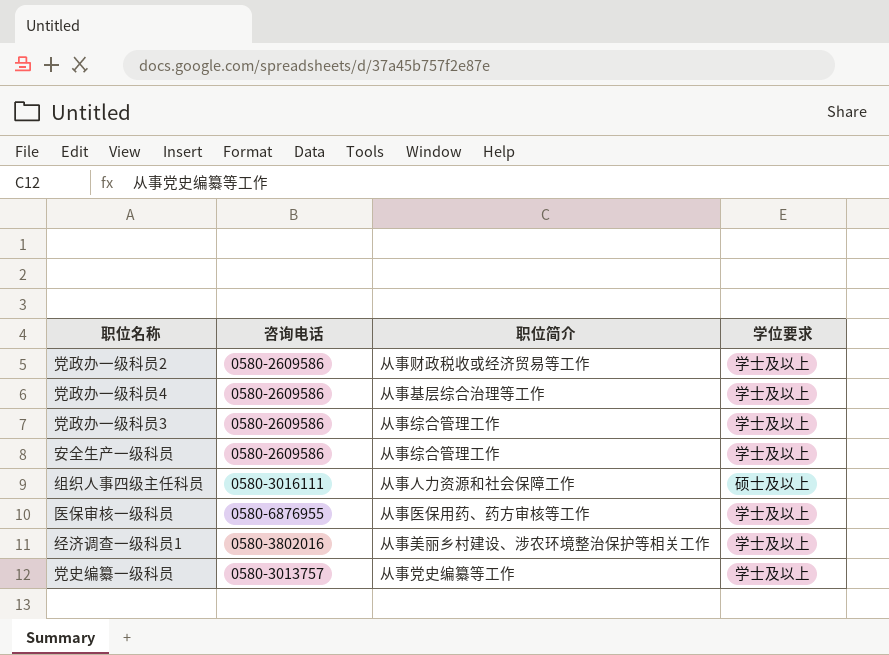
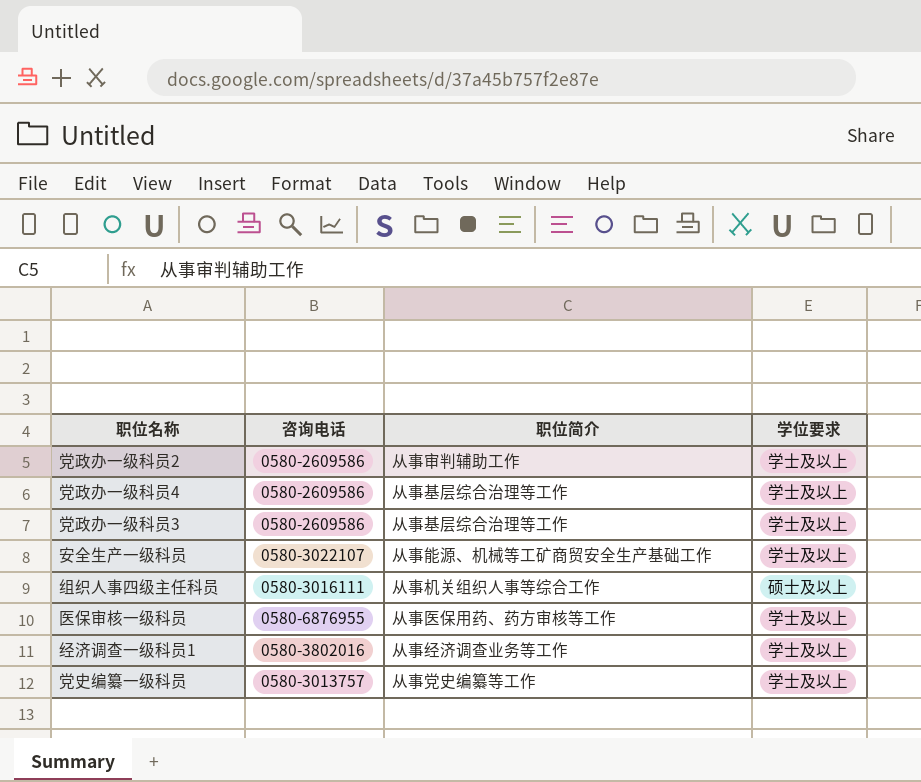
党政办一级科员2 | 职位简介: 从事财政税收或经济贸易等工作 -> 从事审判辅助工作
党政办一级科员3 | 职位简介: 从事综合管理工作 -> 从事基层综合治理等工作
安全生产一级科员 | 咨询电话: 0580-2609586 -> 0580-3022107
安全生产一级科员 | 职位简介: 从事综合管理工作 -> 从事能源、机械等工矿商贸安全生产基础工作
组织人事四级主任科员 | 职位简介: 从事人力资源和社会保障工作 -> 从事机关组织人事等综合工作
经济调查一级科员1 | 职位简介: 从事美丽乡村建设、涉农环境整治保护等相关工作 -> 从事经济调查业务等工作

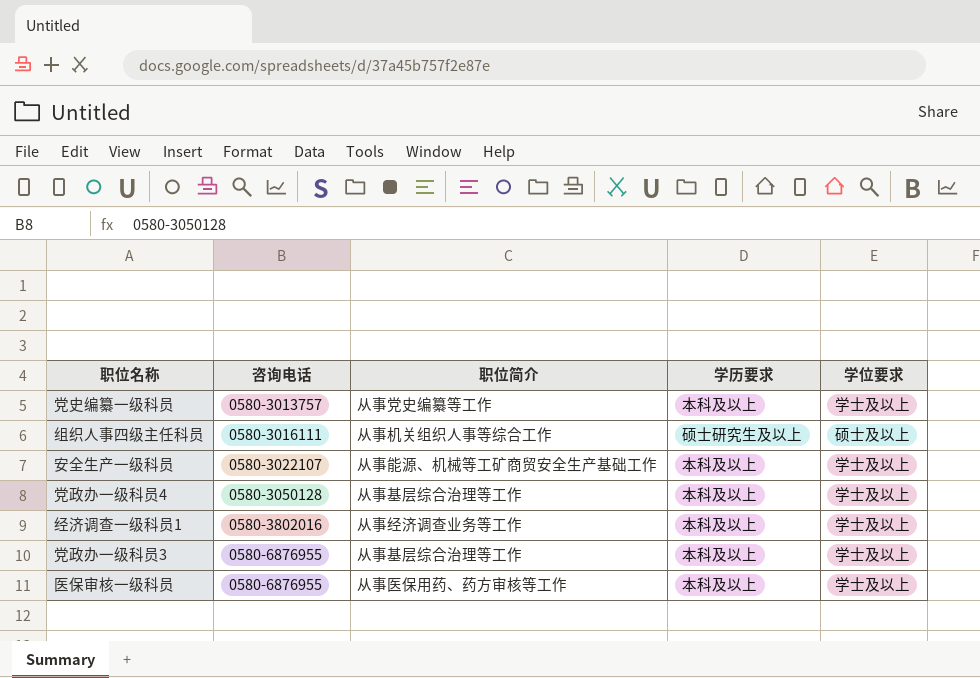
row order: none -> 咨询电话 ascending
column 学历要求 | position: none -> 4
row 党政办一级科员2: 0580-2609586 | 从事审判辅助工作 | 学士及以上 -> none
党政办一级科员4 | 咨询电话: 0580-2609586 -> 0580-3050128
党政办一级科员3 | 咨询电话: 0580-2609586 -> 0580-6876955

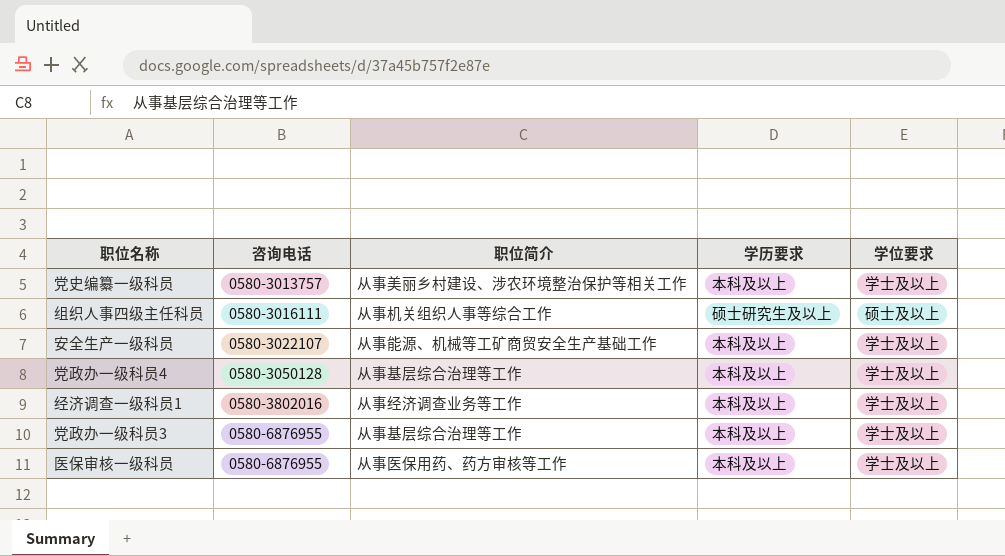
党史编纂一级科员 | 职位简介: 从事党史编纂等工作 -> 从事美丽乡村建设、涉农环境整治保护等相关工作

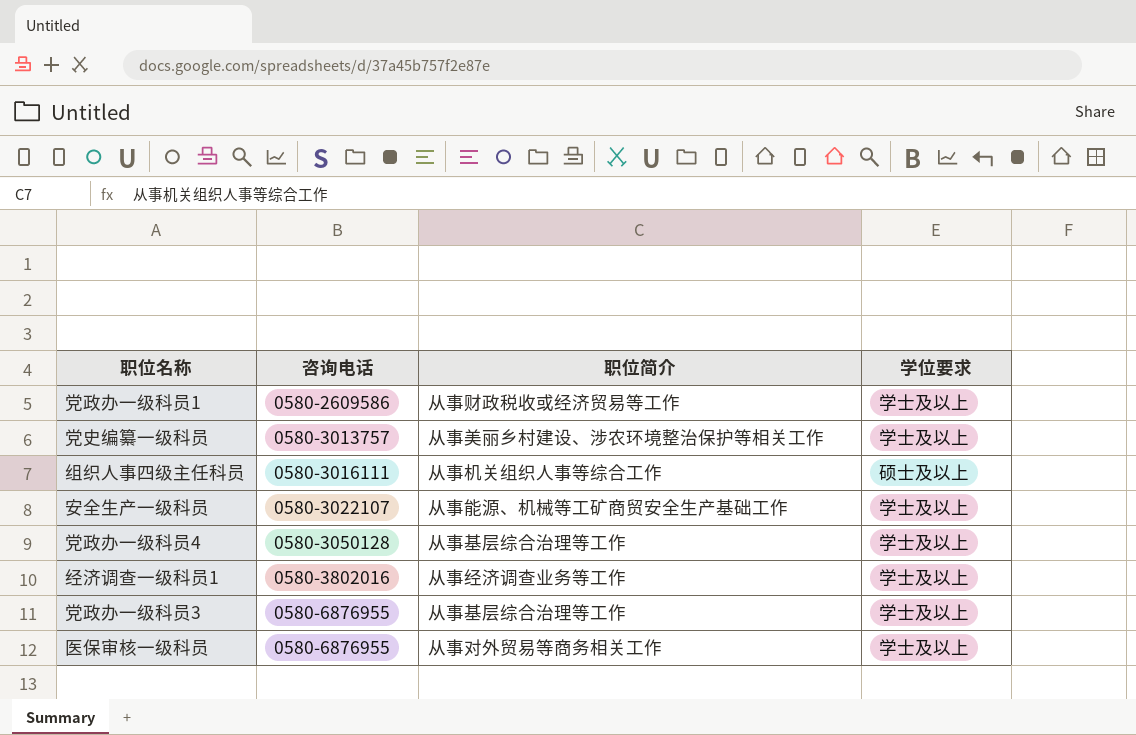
column 学历要求 | position: 4 -> none
row 党政办一级科员1: none -> 0580-2609586 | 从事财政税收或经济贸易等工作 | 学士及以上
医保审核一级科员 | 职位简介: 从事医保用药、药方审核等工作 -> 从事对外贸易等商务相关工作

